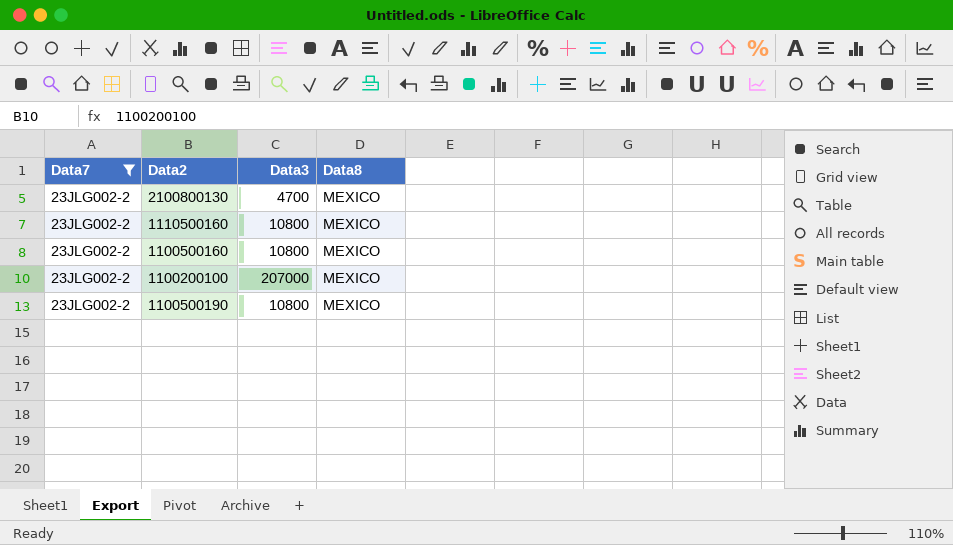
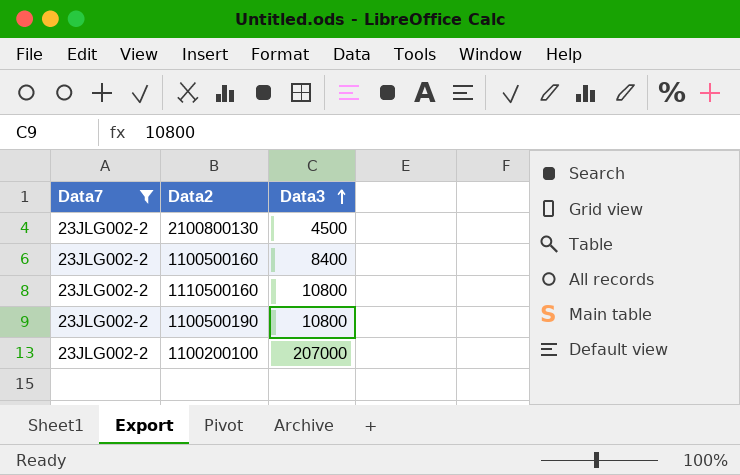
row order: none -> Data3 ascending
column Data8 | position: 4 -> none
2100800130 | Data3: 4700 -> 4500
1100500160 | Data3: 10800 -> 8400

